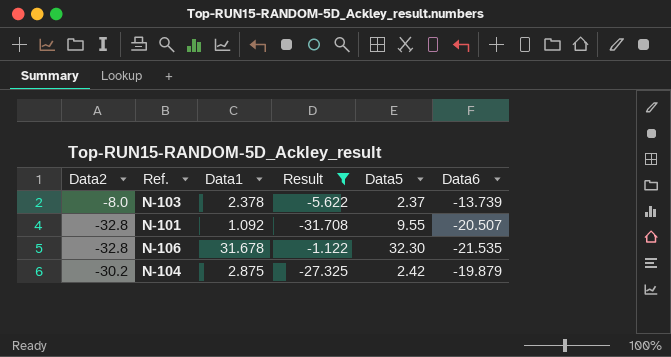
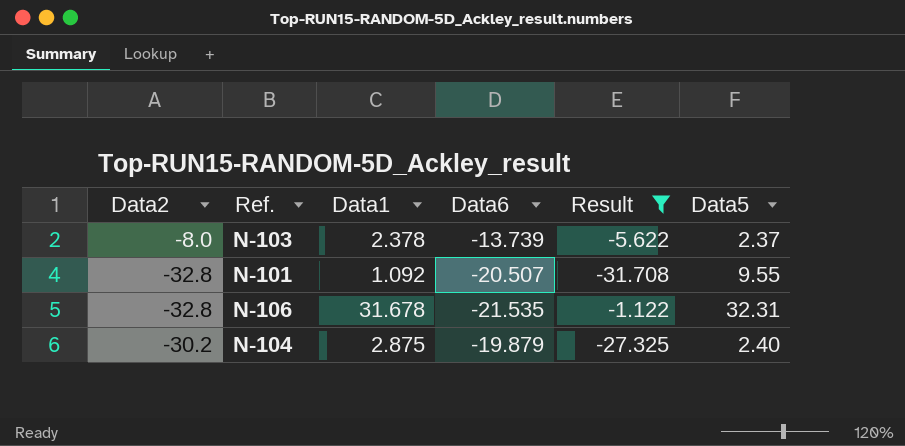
column Data6 | position: 6 -> 4
N-106 | Data5: 32.30 -> 32.31
N-104 | Data5: 2.42 -> 2.40

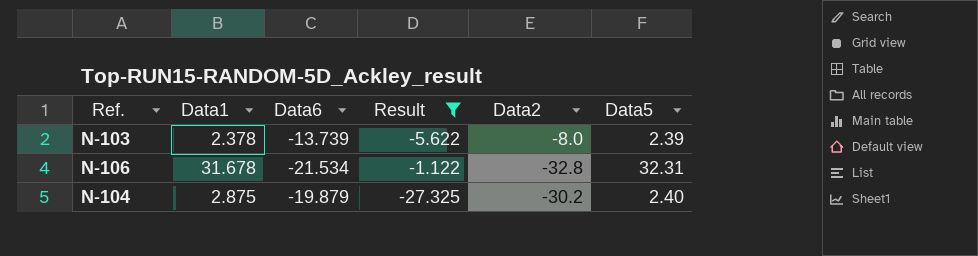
column Data2 | position: 1 -> 5
row N-101: -32.8 | 1.092 | -20.507 | -31.708 | 9.55 -> none
N-103 | Data5: 2.37 -> 2.39
N-106 | Data6: -21.535 -> -21.534

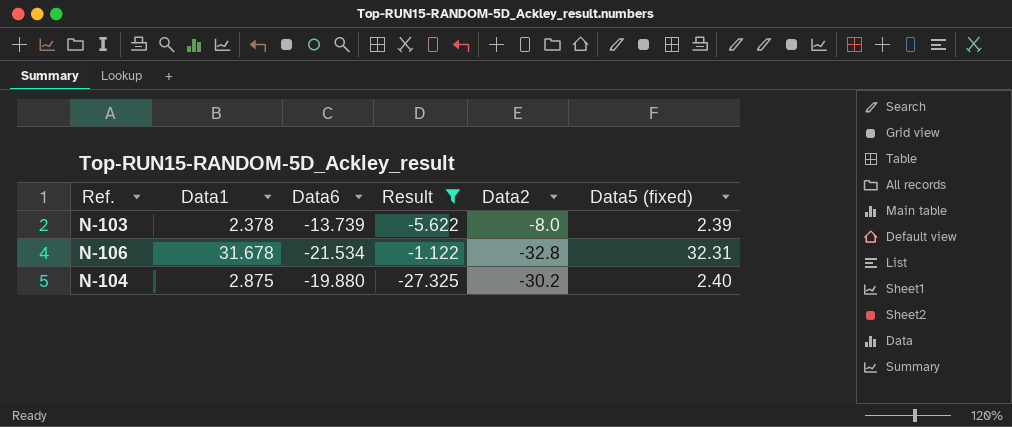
column name: Data5 -> Data5 (fixed)
N-104 | Data6: -19.879 -> -19.880

